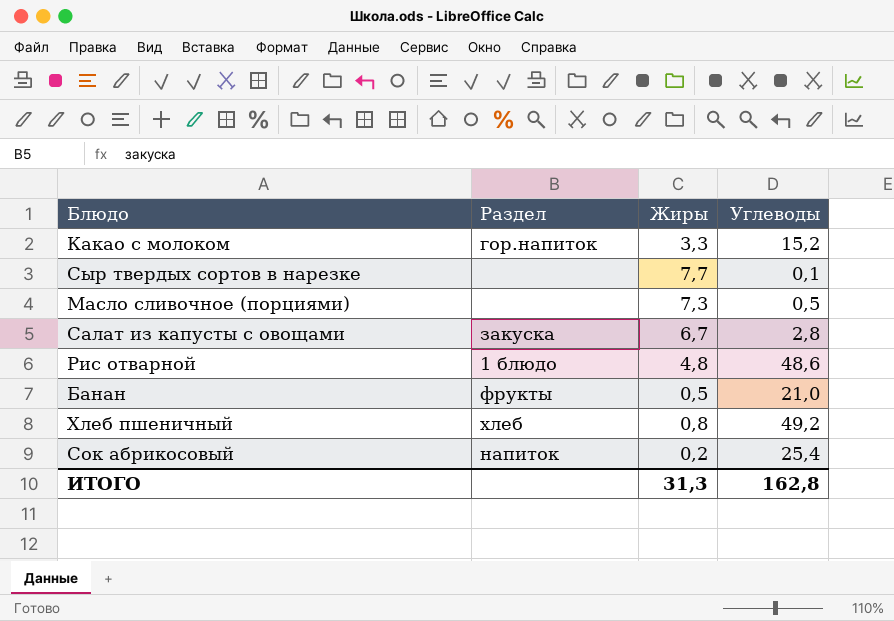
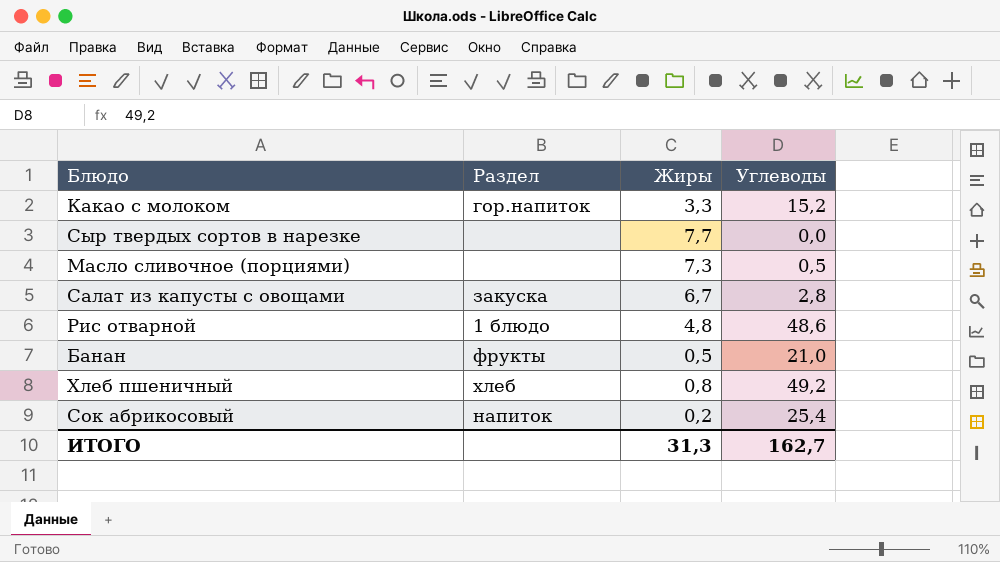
Сыр твердых сортов в нарезке | Углеводы: 0,1 -> 0,0
ИТОГО | Углеводы: 162,8 -> 162,7

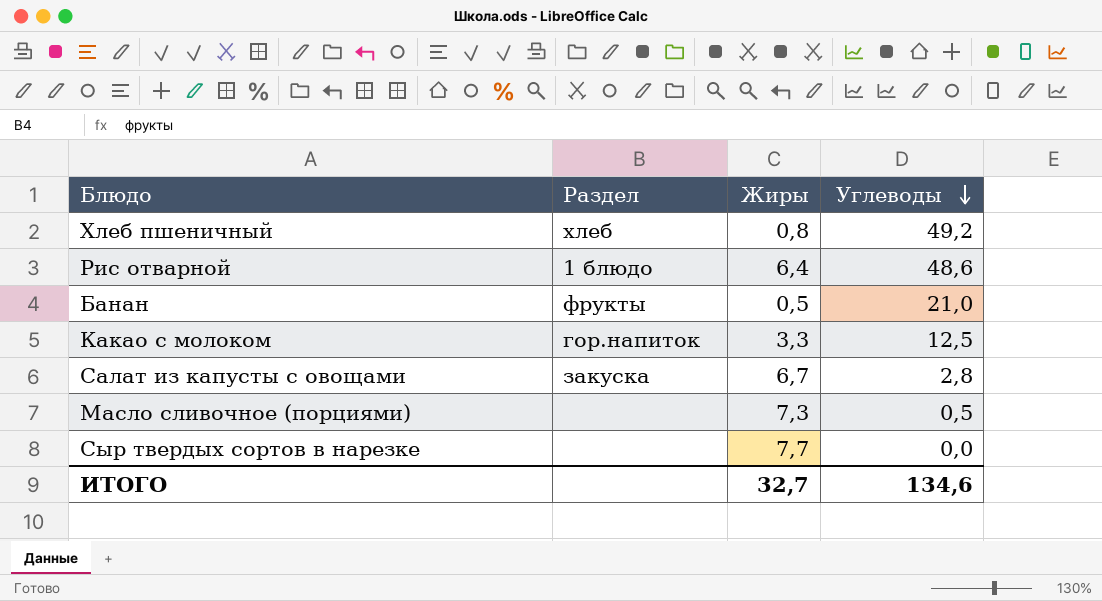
row order: none -> Углеводы descending
row Сок абрикосовый: напиток | 0,2 | 25,4 -> none
Рис отварной | Жиры: 4,8 -> 6,4
Какао с молоком | Углеводы: 15,2 -> 12,5
ИТОГО | Жиры: 31,3 -> 32,7
ИТОГО | Углеводы: 162,7 -> 134,6

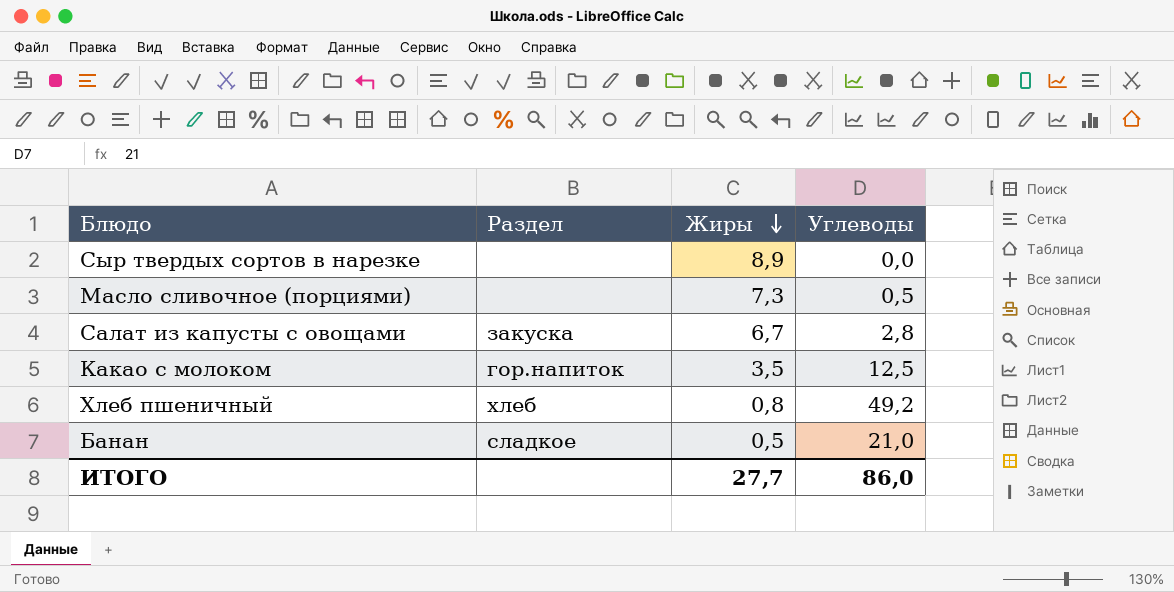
row order: Углеводы descending -> Жиры descending
row Рис отварной: 1 блюдо | 6,4 | 48,6 -> none
Сыр твердых сортов в нарезке | Жиры: 7,7 -> 8,9
Какао с молоком | Жиры: 3,3 -> 3,5
Банан | Раздел: фрукты -> сладкое
ИТОГО | Жиры: 32,7 -> 27,7
ИТОГО | Углеводы: 134,6 -> 86,0

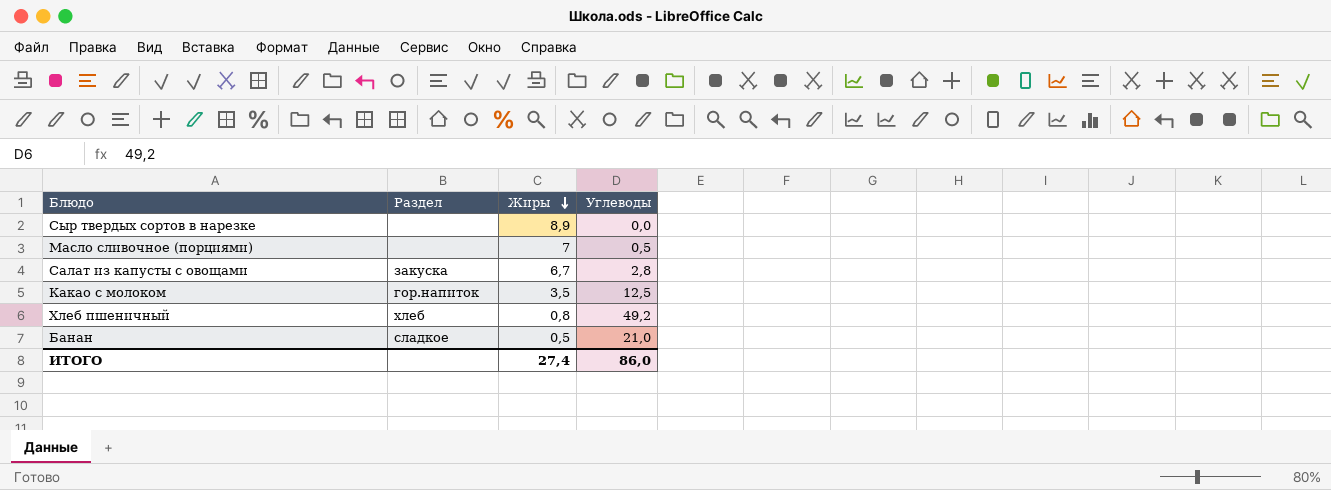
Масло сливочное (порциями) | Жиры: 7,3 -> 7
ИТОГО | Жиры: 27,7 -> 27,4

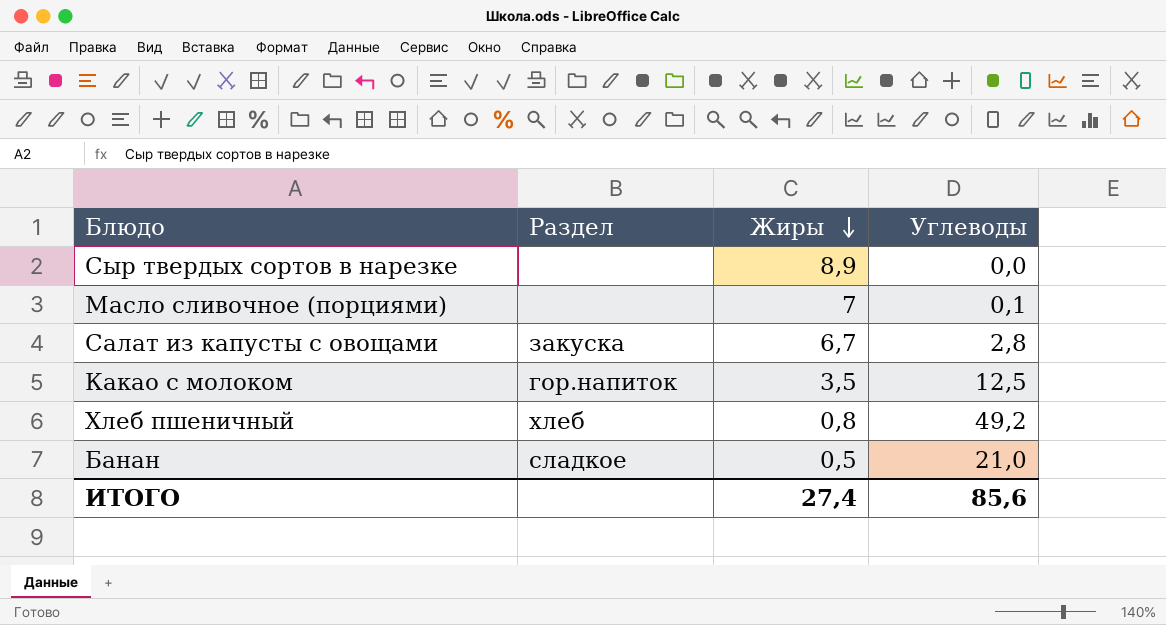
Масло сливочное (порциями) | Углеводы: 0,5 -> 0,1
ИТОГО | Углеводы: 86,0 -> 85,6

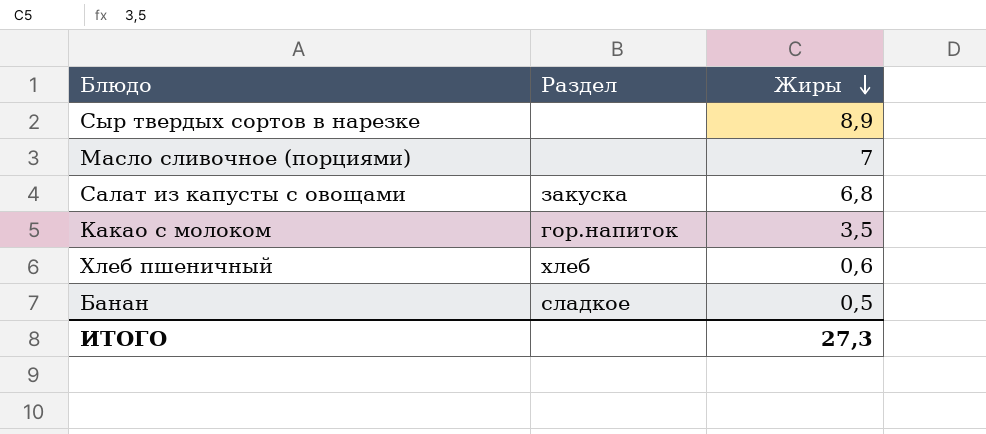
column Углеводы | position: 4 -> none
Салат из капусты с овощами | Жиры: 6,7 -> 6,8
Хлеб пшеничный | Жиры: 0,8 -> 0,6
ИТОГО | Жиры: 27,4 -> 27,3

